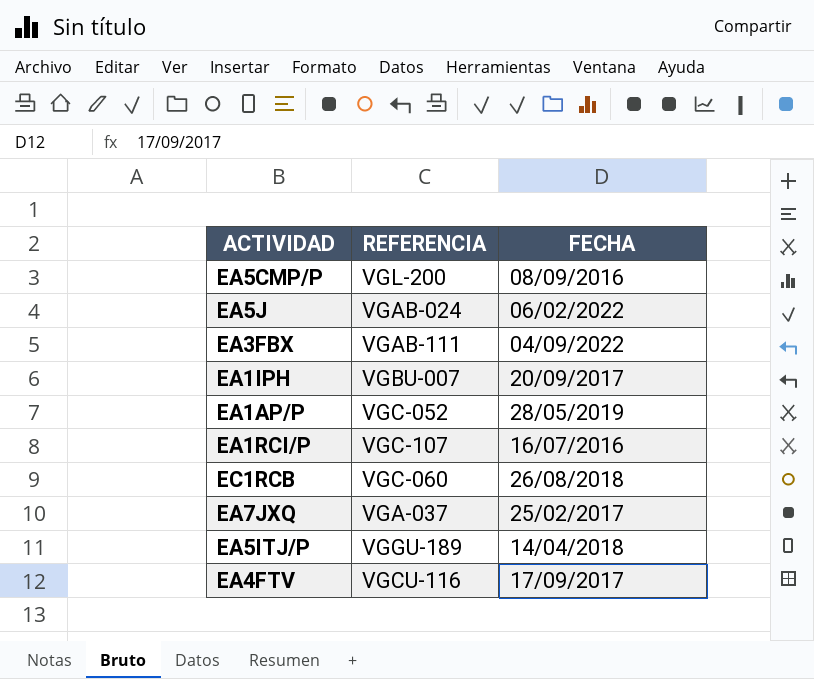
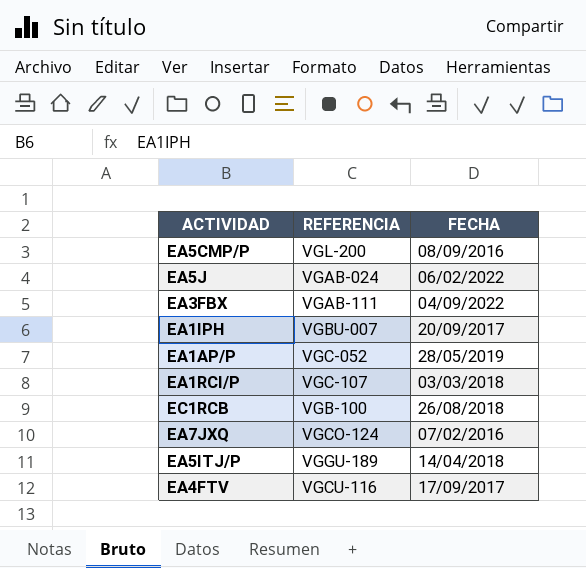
EA1RCI/P | FECHA: 16/07/2016 -> 03/03/2018
EC1RCB | REFERENCIA: VGC-060 -> VGB-100
EA7JXQ | REFERENCIA: VGA-037 -> VGCO-124
EA7JXQ | FECHA: 25/02/2017 -> 07/02/2016

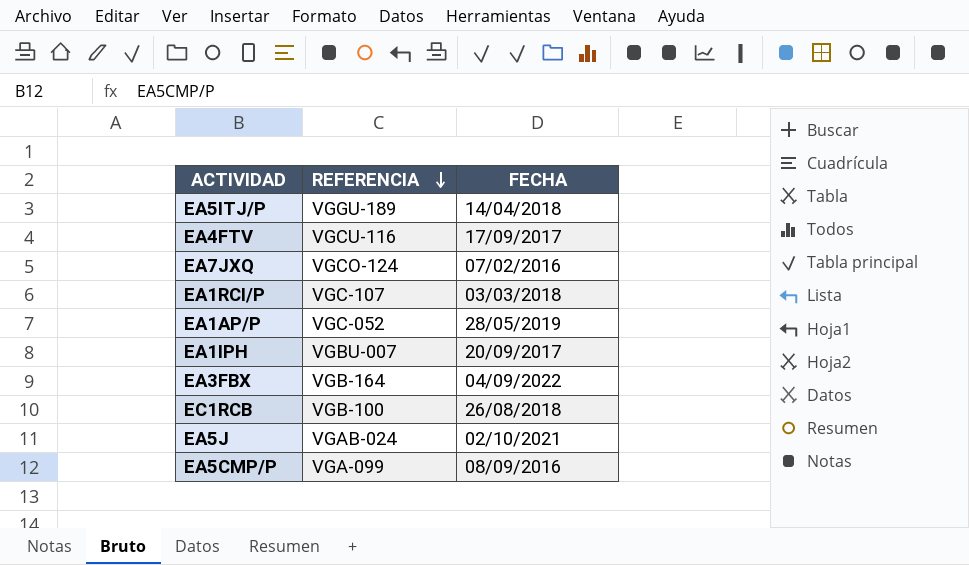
row order: none -> REFERENCIA descending
EA3FBX | REFERENCIA: VGAB-111 -> VGB-164
EA5J | FECHA: 06/02/2022 -> 02/10/2021
EA5CMP/P | REFERENCIA: VGL-200 -> VGA-099

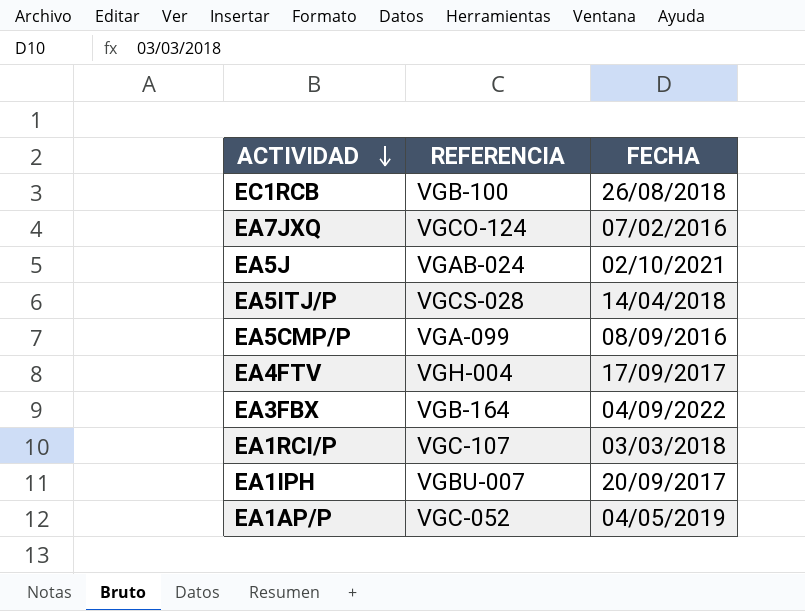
row order: REFERENCIA descending -> ACTIVIDAD descending
EA5ITJ/P | REFERENCIA: VGGU-189 -> VGCS-028
EA4FTV | REFERENCIA: VGCU-116 -> VGH-004
EA1AP/P | FECHA: 28/05/2019 -> 04/05/2019

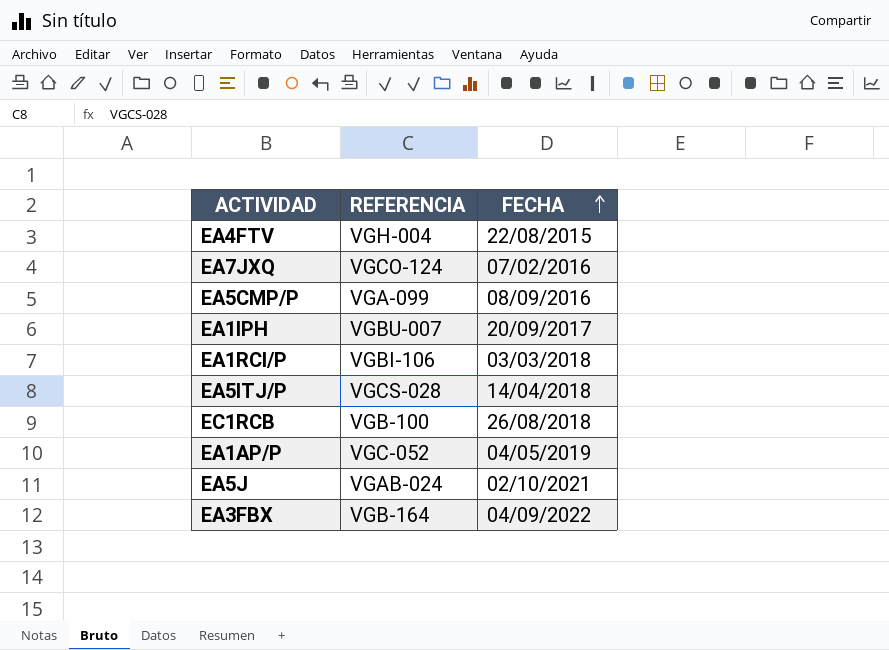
row order: ACTIVIDAD descending -> FECHA ascending
EA4FTV | FECHA: 17/09/2017 -> 22/08/2015
EA1RCI/P | REFERENCIA: VGC-107 -> VGBI-106

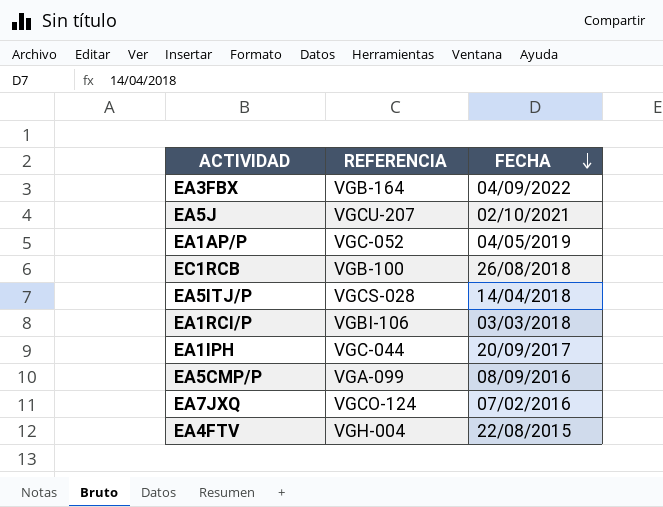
row order: FECHA ascending -> FECHA descending
EA5J | REFERENCIA: VGAB-024 -> VGCU-207
EA1IPH | REFERENCIA: VGBU-007 -> VGC-044

